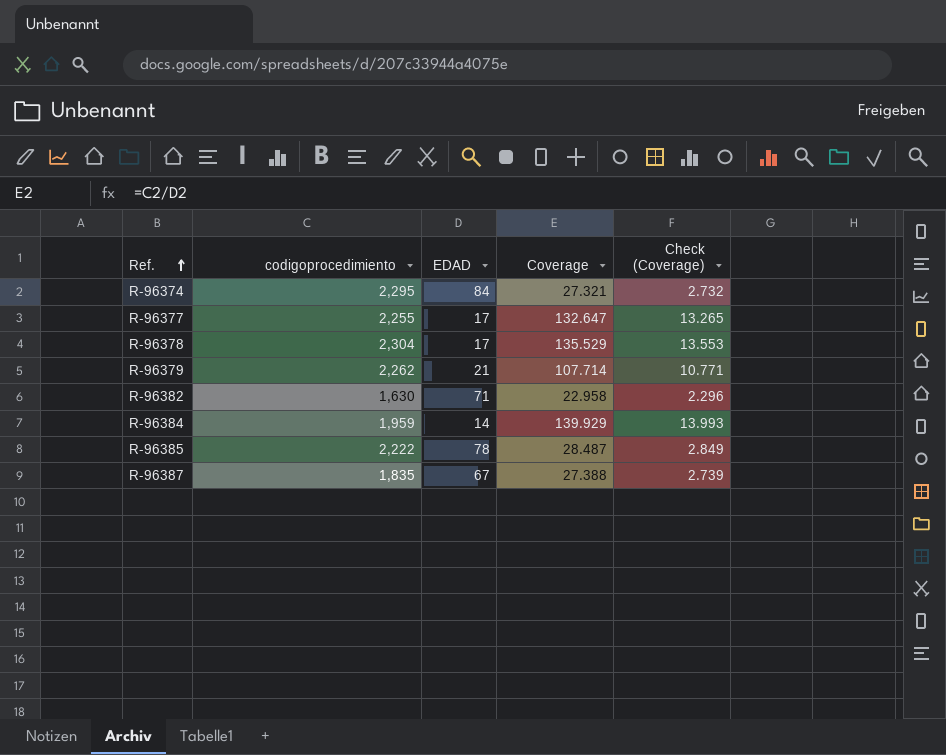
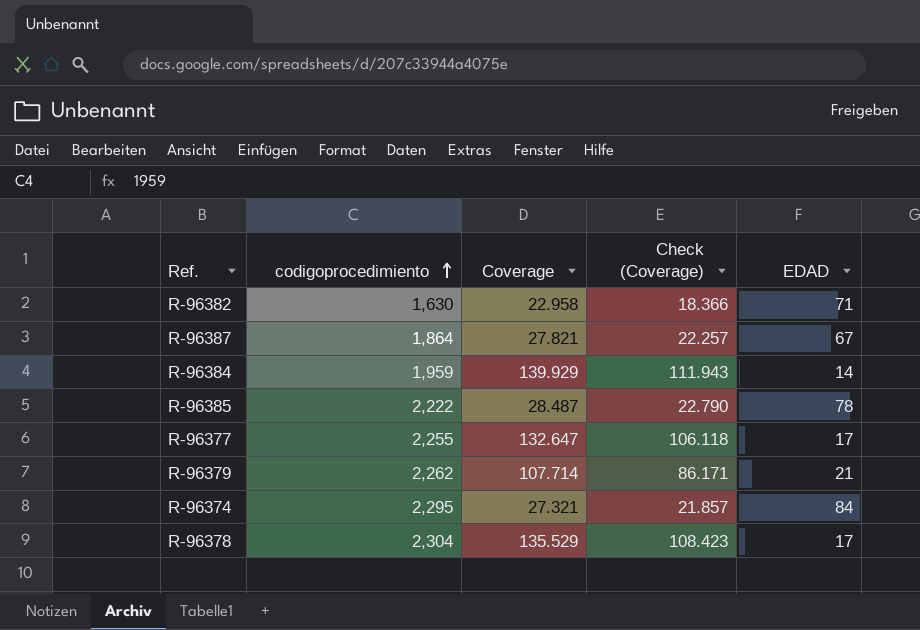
row order: Ref. ascending -> codigoprocedimiento ascending
column Check (Coverage) | formula: [Coverage] * 0.1 -> [Coverage] * 0.8
column EDAD | position: 3 -> 5
R-96387 | codigoprocedimiento: 1,835 -> 1,864
R-96387 | Coverage: 27.388 -> 27.821

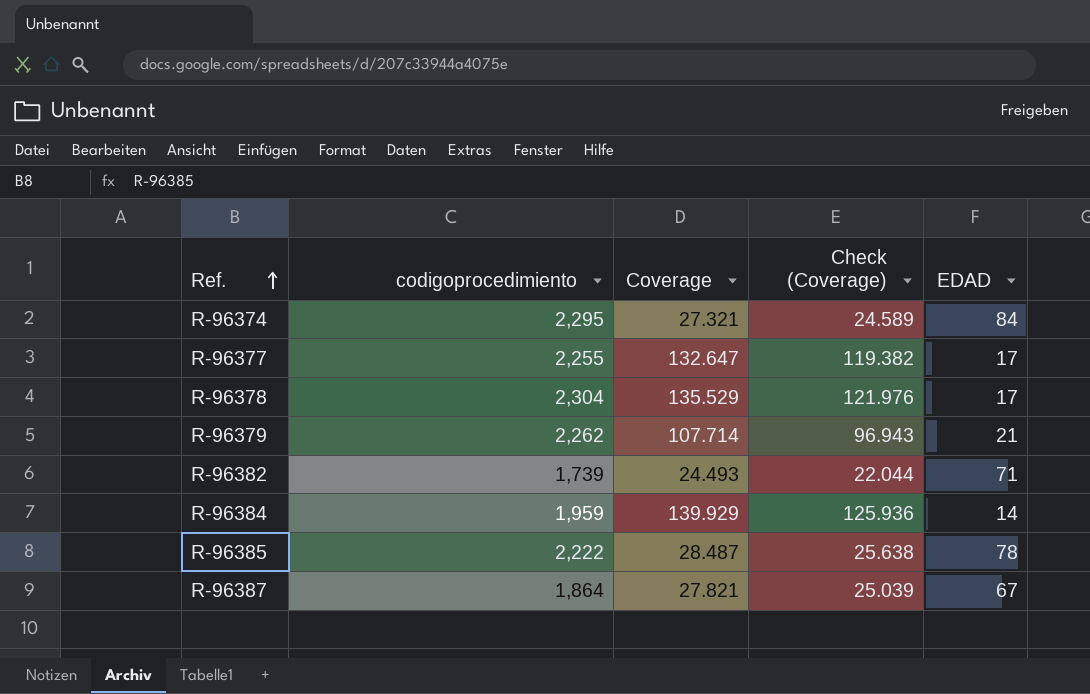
row order: codigoprocedimiento ascending -> Ref. ascending
column Check (Coverage) | formula: [Coverage] * 0.8 -> [Coverage] * 0.9
R-96382 | codigoprocedimiento: 1,630 -> 1,739
R-96382 | Coverage: 22.958 -> 24.493

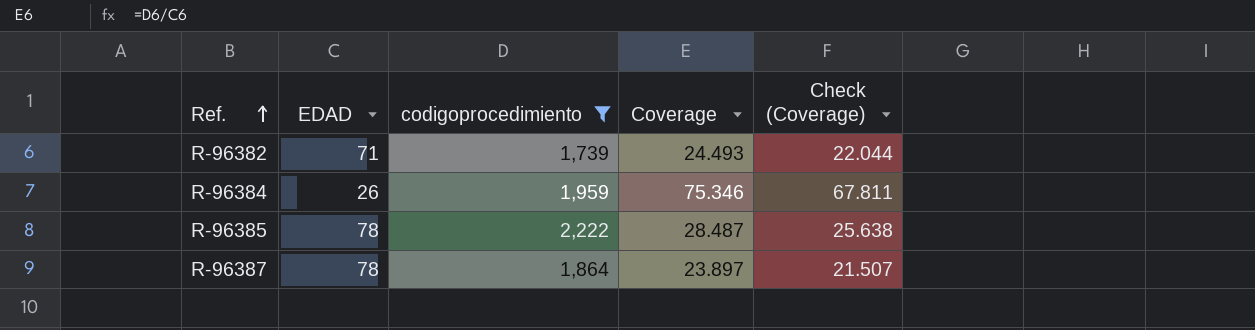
filter: none -> codigoprocedimiento <= 2,222
column EDAD | position: 5 -> 2
R-96384 | EDAD: 14 -> 26
R-96384 | Coverage: 139.929 -> 75.346
R-96384 | Check (Coverage): 125.936 -> 67.811
R-96387 | EDAD: 67 -> 78
R-96387 | Coverage: 27.821 -> 23.897
R-96387 | Check (Coverage): 25.039 -> 21.507

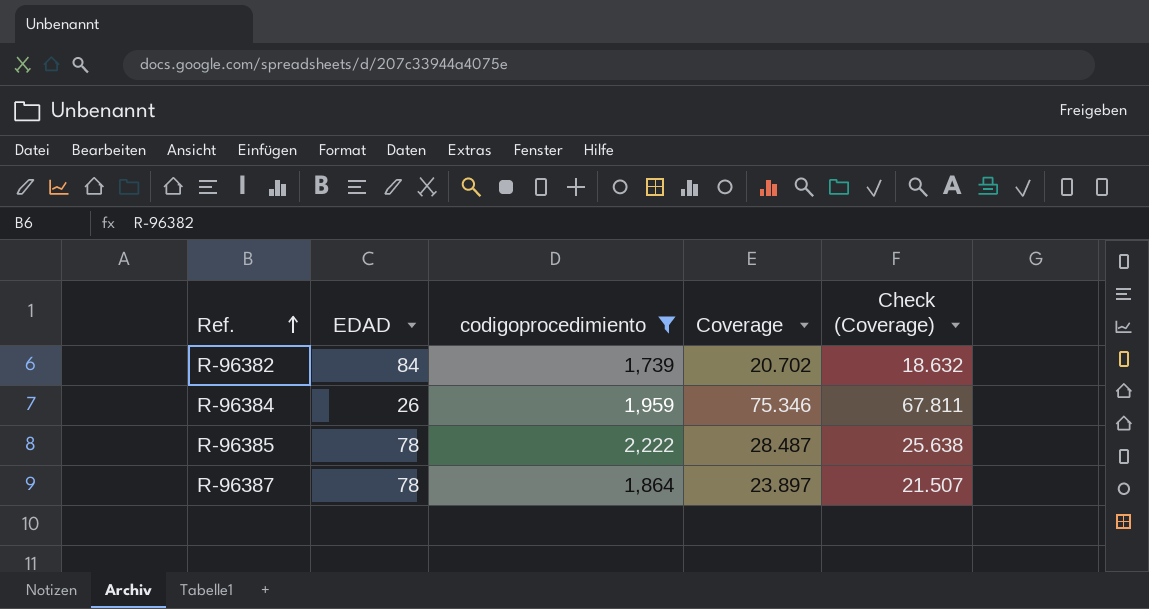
R-96382 | EDAD: 71 -> 84
R-96382 | Coverage: 24.493 -> 20.702
R-96382 | Check (Coverage): 22.044 -> 18.632

